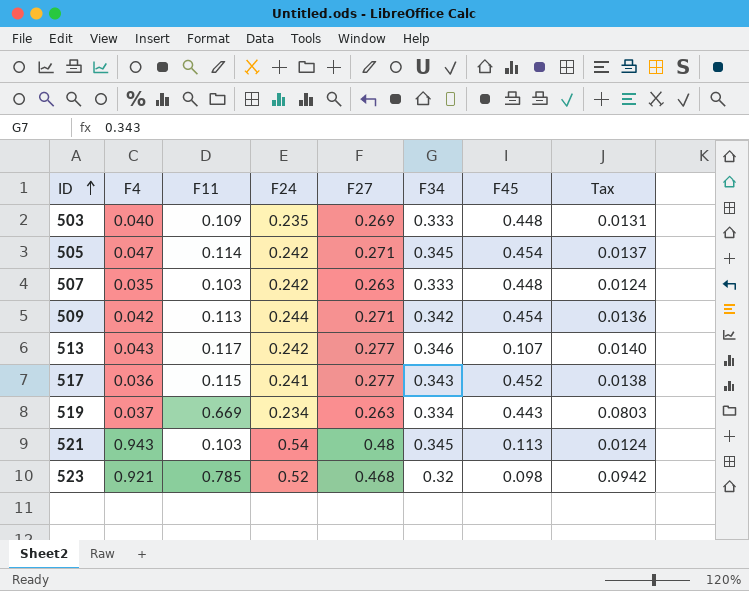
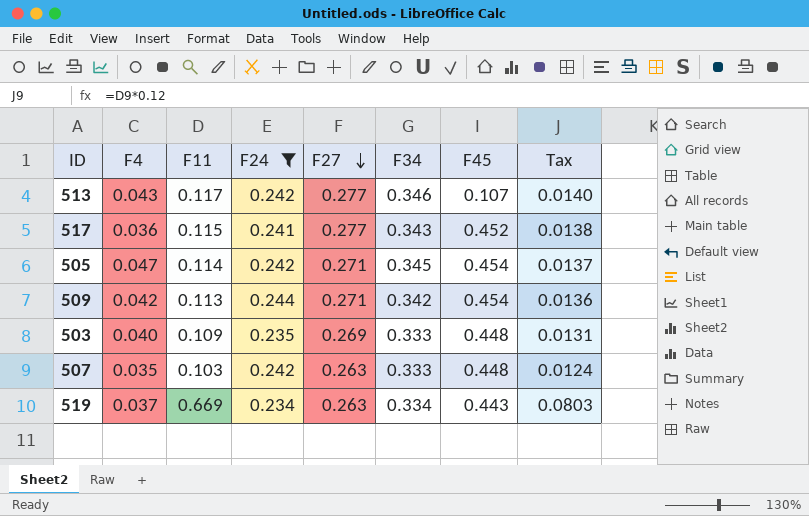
filter: none -> F24 <= 0.244
row order: ID ascending -> F27 descending

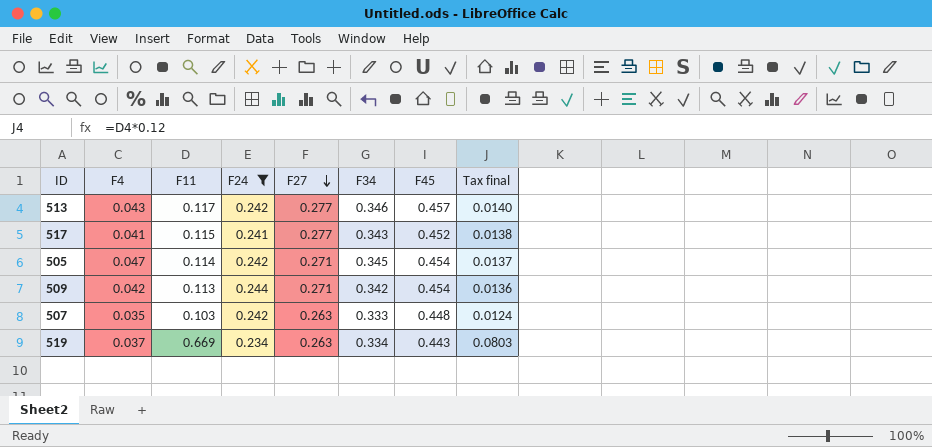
column name: Tax -> Tax final
row 503: 0.040 | 0.109 | 0.235 | 0.269 | 0.333 | 0.448 | 0.0131 -> none
513 | F45: 0.107 -> 0.457
517 | F4: 0.036 -> 0.041

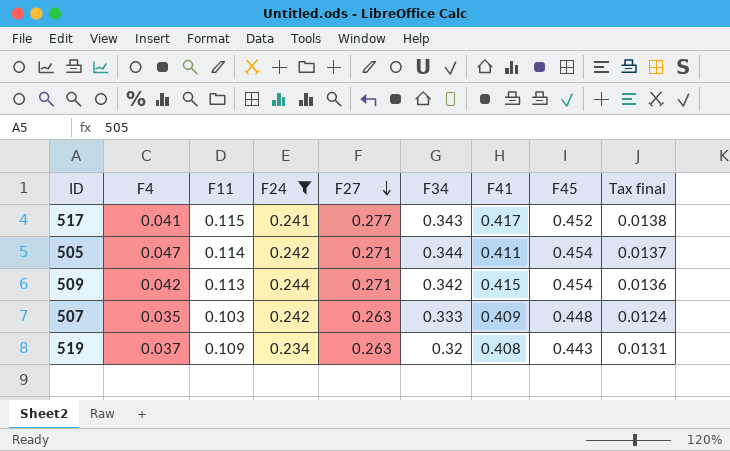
column F41 | position: none -> 7
row 513: 0.043 | 0.117 | 0.242 | 0.277 | 0.346 | 0.457 | 0.0140 -> none
505 | F34: 0.345 -> 0.344
519 | F11: 0.669 -> 0.109
519 | F34: 0.334 -> 0.32
519 | Tax final: 0.0803 -> 0.0131

